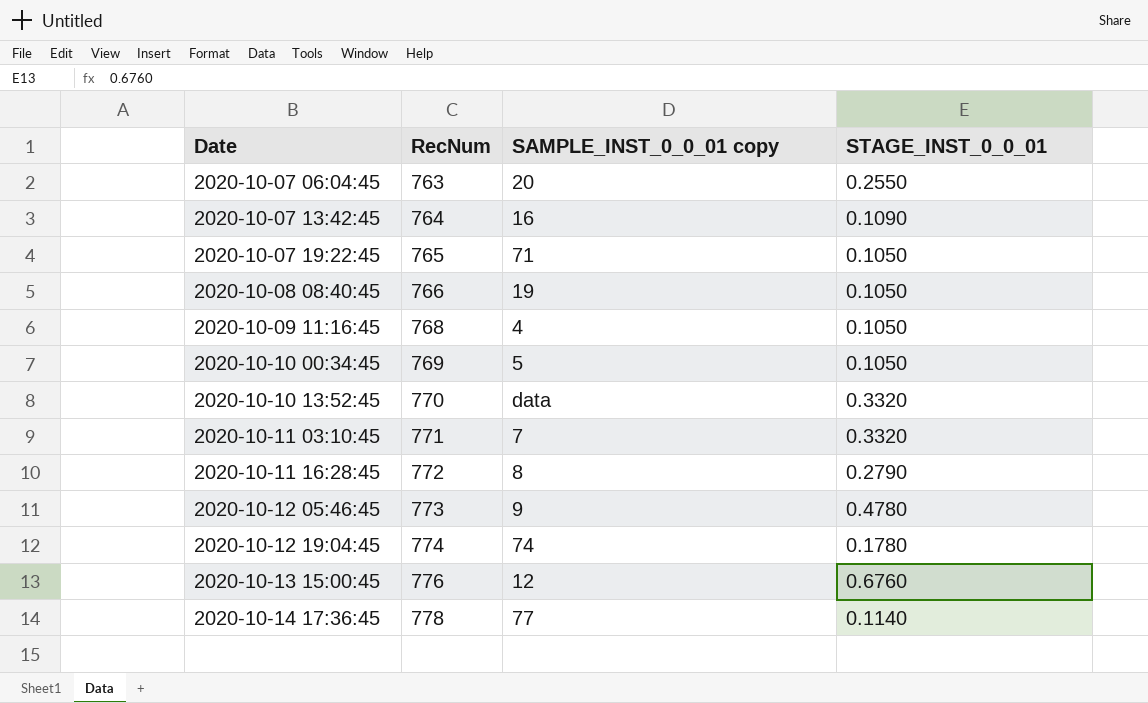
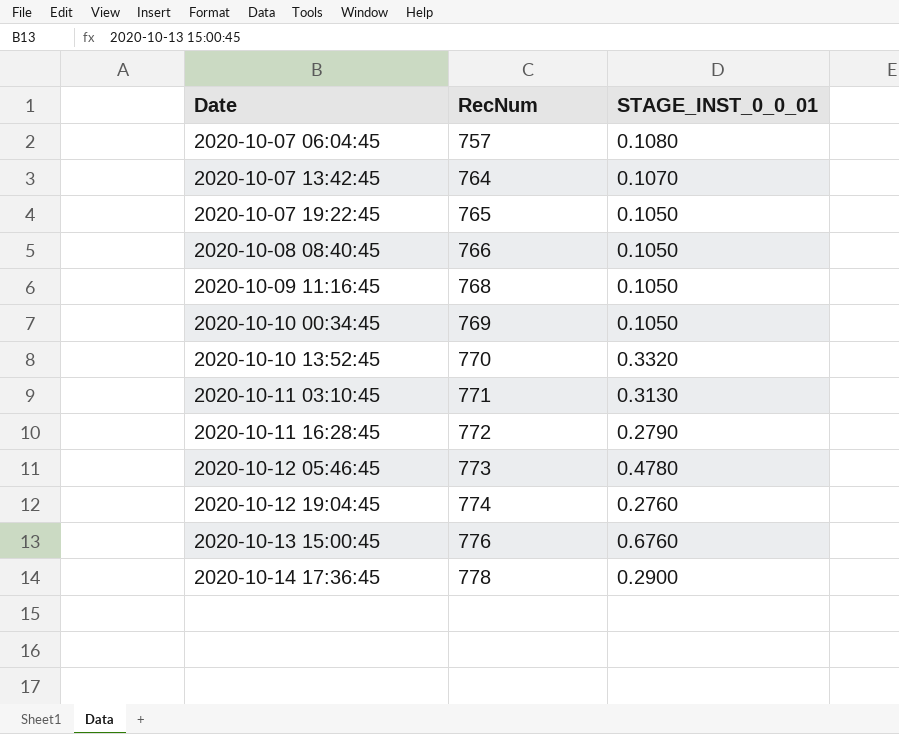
column SAMPLE_INST_0_0_01 copy | position: 3 -> none
2020-10-07 06:04:45 | RecNum: 763 -> 757
2020-10-07 06:04:45 | STAGE_INST_0_0_01: 0.2550 -> 0.1080
2020-10-07 13:42:45 | STAGE_INST_0_0_01: 0.1090 -> 0.1070
2020-10-11 03:10:45 | STAGE_INST_0_0_01: 0.3320 -> 0.3130
2020-10-12 19:04:45 | STAGE_INST_0_0_01: 0.1780 -> 0.2760
2020-10-14 17:36:45 | STAGE_INST_0_0_01: 0.1140 -> 0.2900

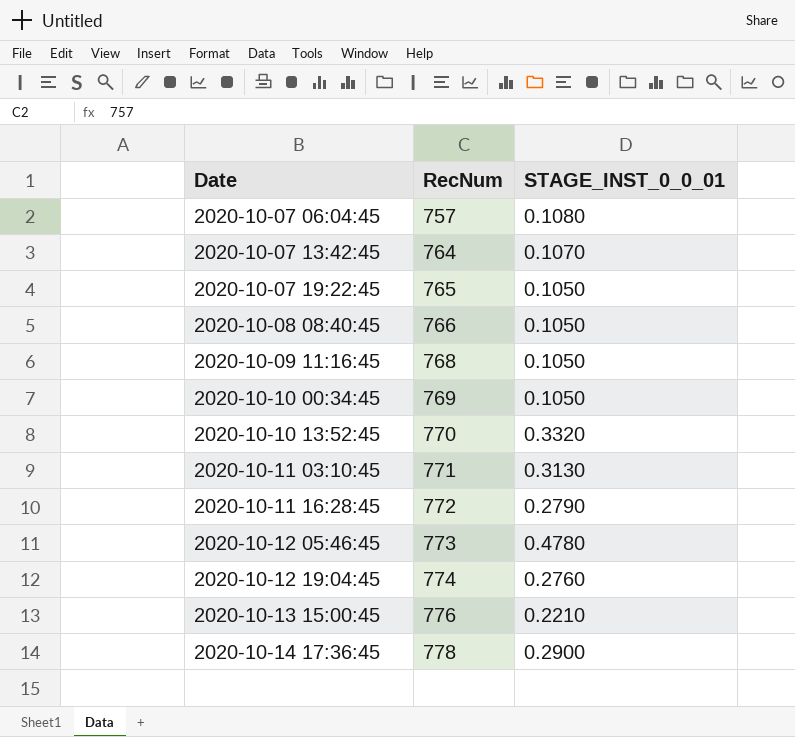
2020-10-13 15:00:45 | STAGE_INST_0_0_01: 0.6760 -> 0.2210

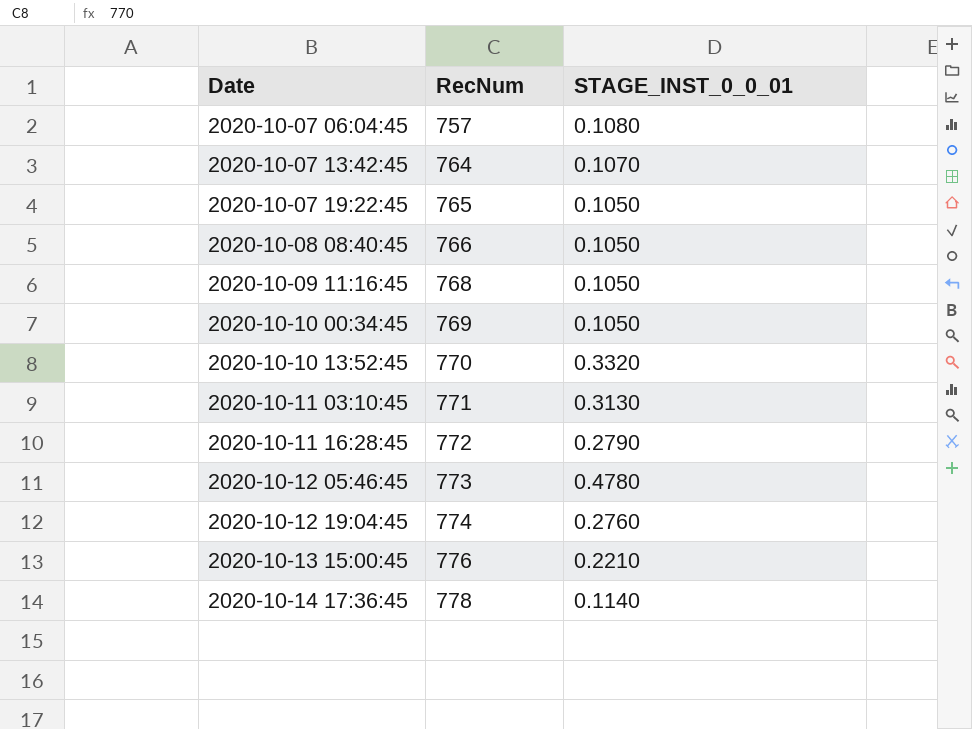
2020-10-14 17:36:45 | STAGE_INST_0_0_01: 0.2900 -> 0.1140

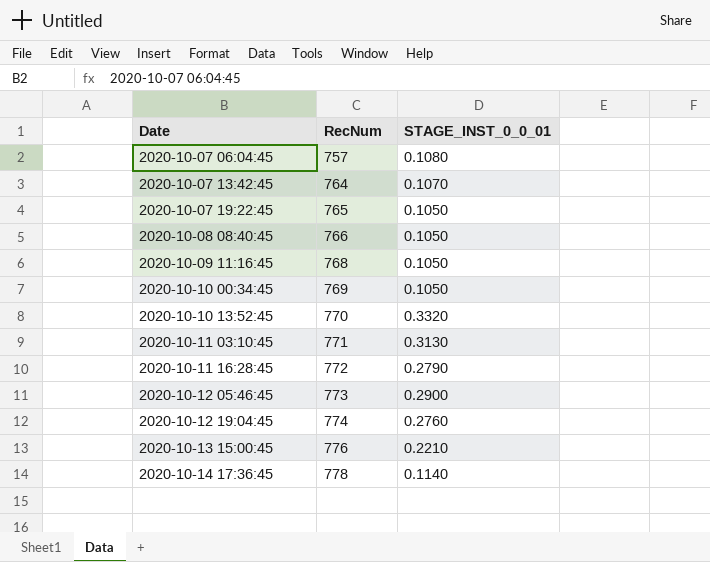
2020-10-12 05:46:45 | STAGE_INST_0_0_01: 0.4780 -> 0.2900

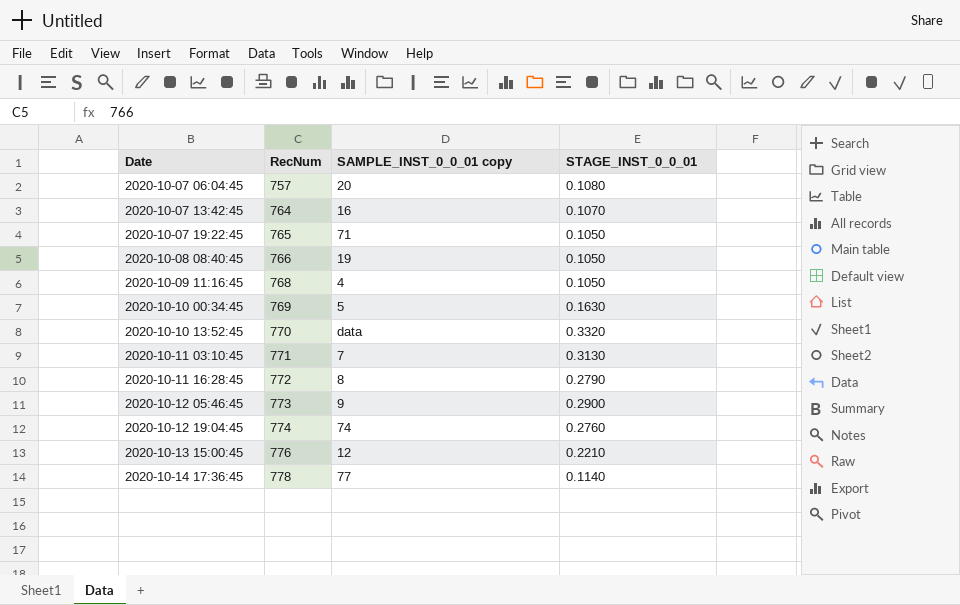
column SAMPLE_INST_0_0_01 copy | position: none -> 3
2020-10-10 00:34:45 | STAGE_INST_0_0_01: 0.1050 -> 0.1630

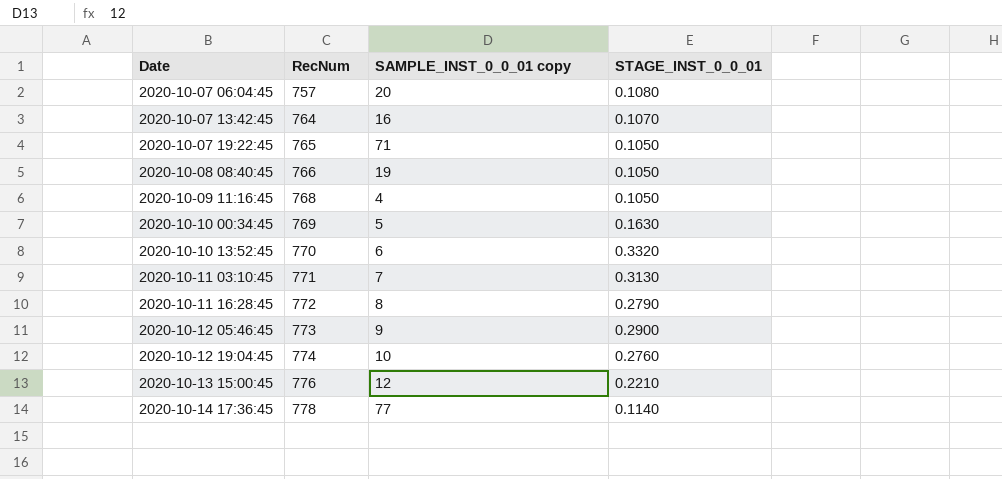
2020-10-10 13:52:45 | SAMPLE_INST_0_0_01 copy: data -> 6
2020-10-12 19:04:45 | SAMPLE_INST_0_0_01 copy: 74 -> 10

